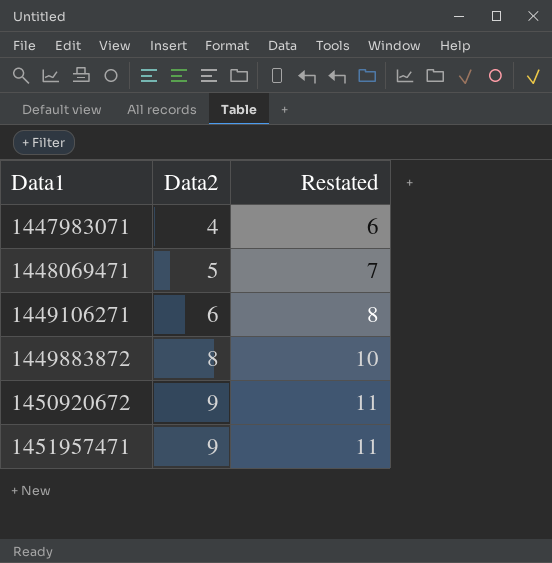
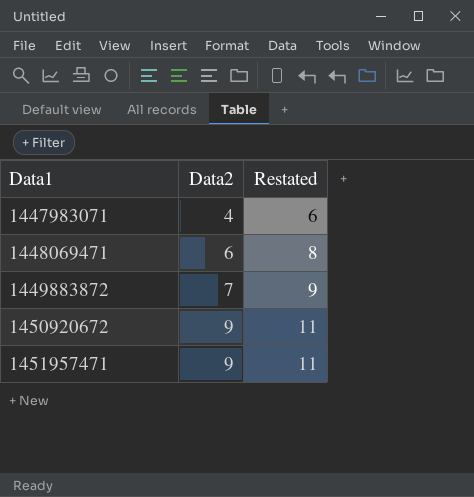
row 1449106271: 6 | 8 -> none
1448069471 | Data2: 5 -> 6
1448069471 | Restated: 7 -> 8
1449883872 | Data2: 8 -> 7
1449883872 | Restated: 10 -> 9

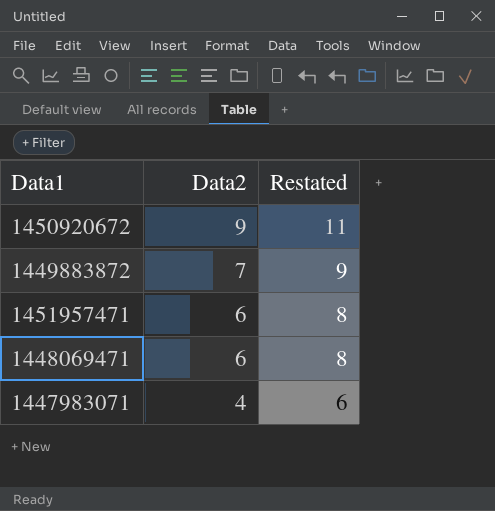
row order: Data1 ascending -> Data2 descending
1451957471 | Data2: 9 -> 6
1451957471 | Restated: 11 -> 8

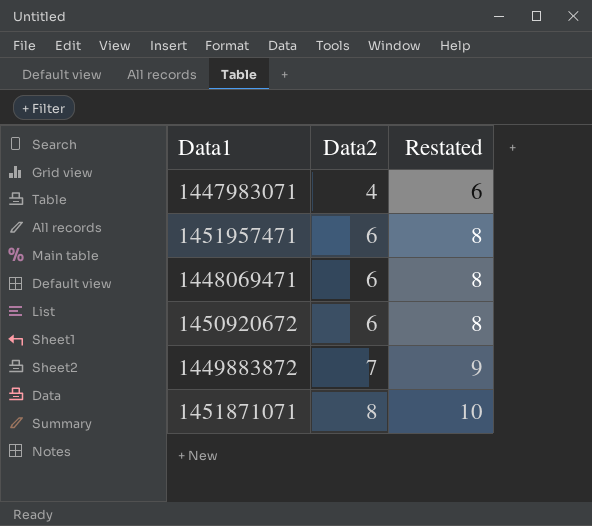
row order: Data2 descending -> Data2 ascending
1450920672 | Data2: 9 -> 6
1450920672 | Restated: 11 -> 8
row 1451871071: none -> 8 | 10

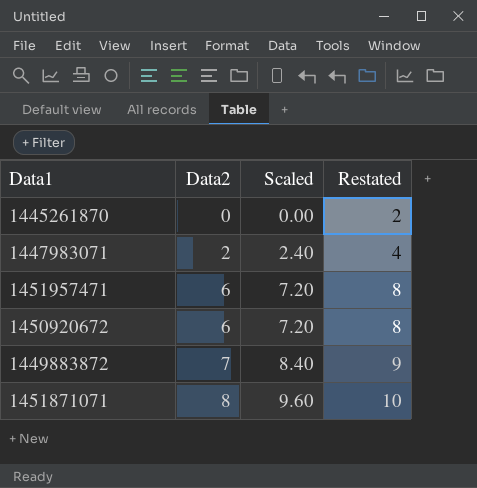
column Scaled | formula: none -> [Data2] * 1.2
row 1448069471: 6 | 8 -> none
row 1445261870: none -> 0 | 0.00 | 2
1447983071 | Data2: 4 -> 2
1447983071 | Restated: 6 -> 4

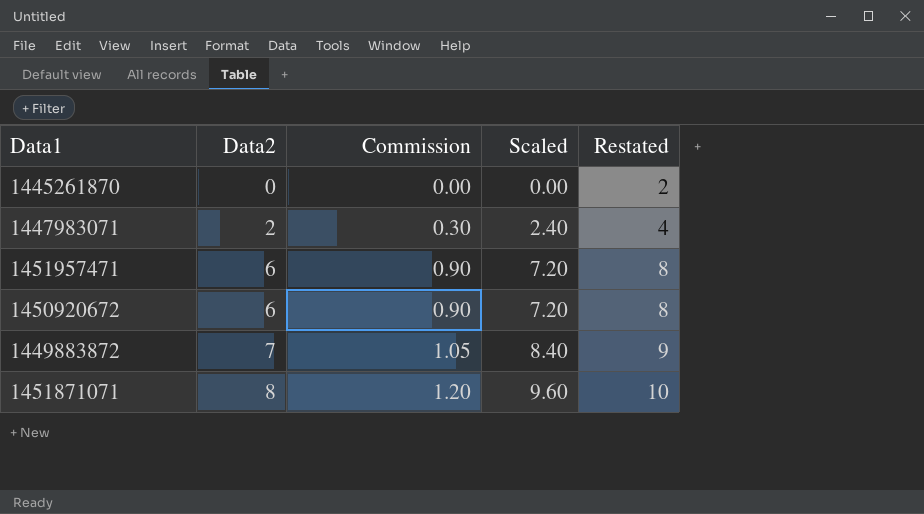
column Commission | formula: none -> [Data2] * 0.15

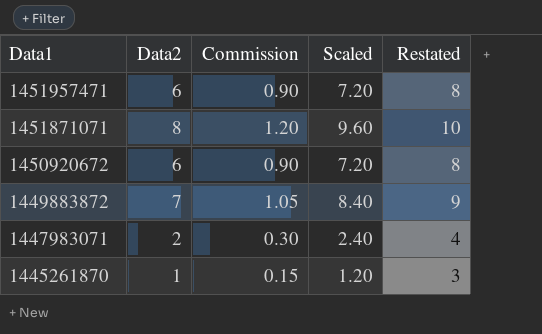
row order: Data2 ascending -> Data1 descending
1445261870 | Data2: 0 -> 1
1445261870 | Commission: 0.00 -> 0.15
1445261870 | Scaled: 0.00 -> 1.20
1445261870 | Restated: 2 -> 3

